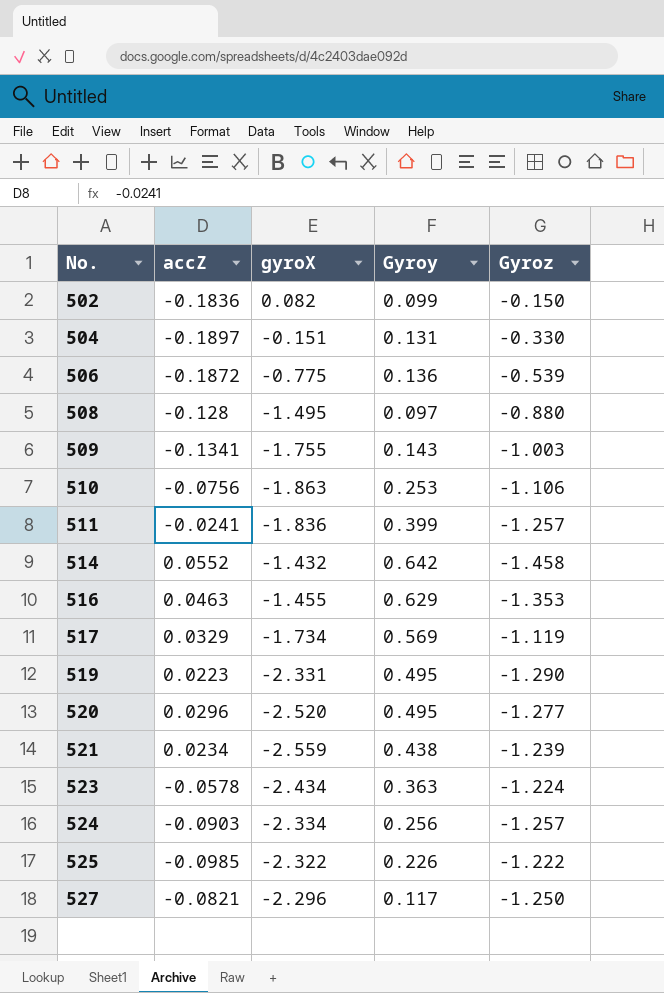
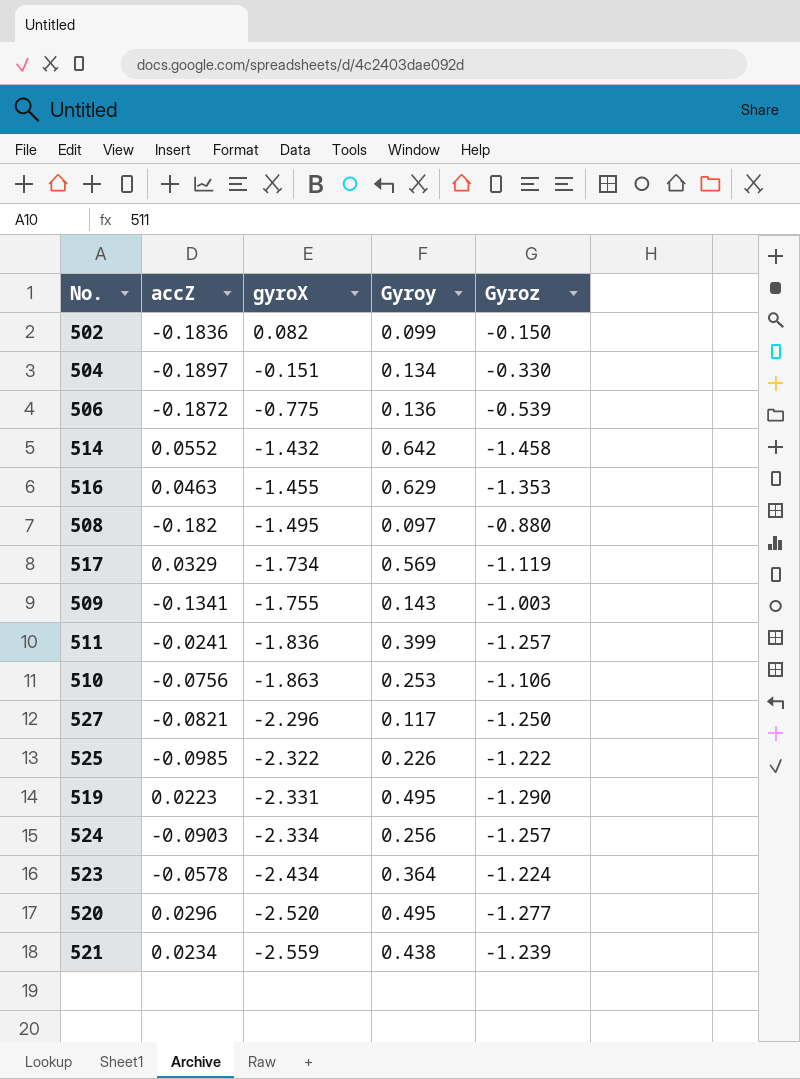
row order: No. ascending -> gyroX descending
504 | Gyroy: 0.131 -> 0.134
508 | accZ: -0.128 -> -0.182
523 | Gyroy: 0.363 -> 0.364

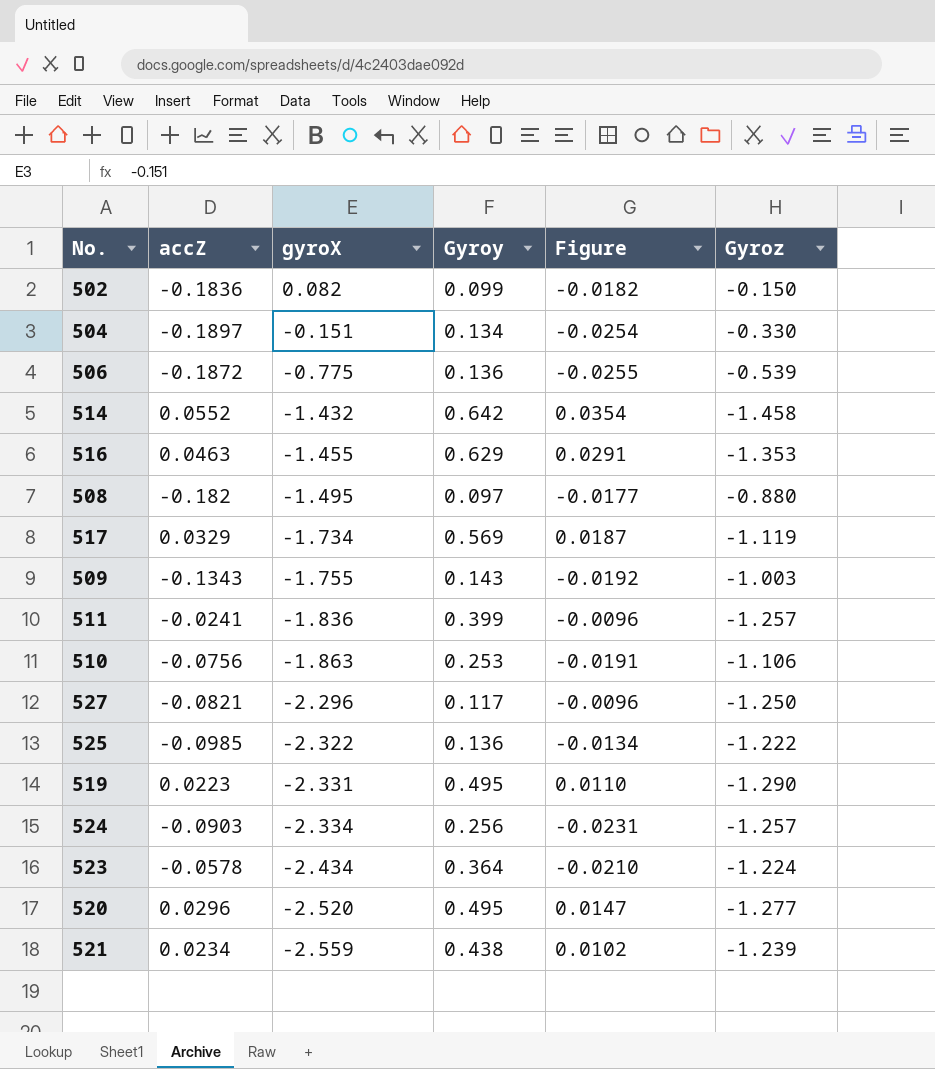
column Figure | formula: none -> [accZ] * [Gyroy]
509 | accZ: -0.1341 -> -0.1343
525 | Gyroy: 0.226 -> 0.136

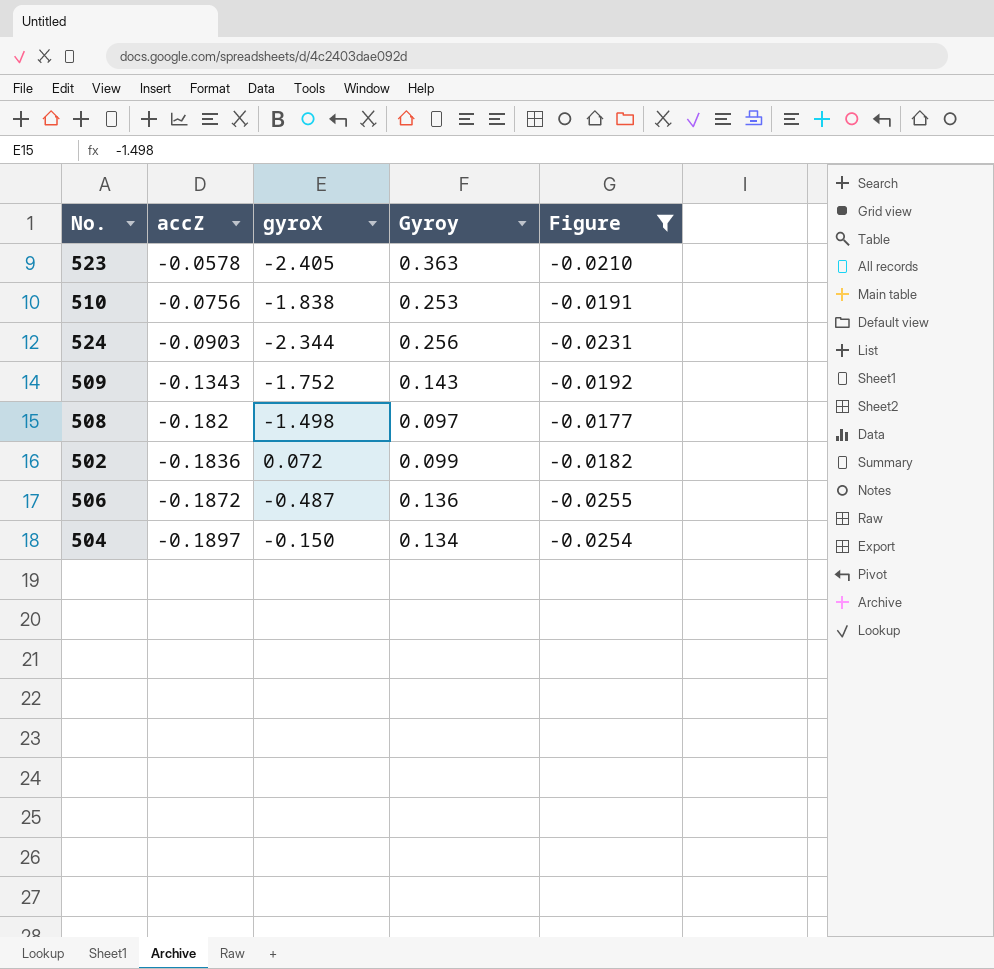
filter: none -> Figure <= -0.0177
row order: gyroX descending -> accZ descending
column Gyroz | position: 6 -> none
523 | gyroX: -2.434 -> -2.405
523 | Gyroy: 0.364 -> 0.363
510 | gyroX: -1.863 -> -1.838
524 | gyroX: -2.334 -> -2.344
509 | gyroX: -1.755 -> -1.752
508 | gyroX: -1.495 -> -1.498
502 | gyroX: 0.082 -> 0.072
506 | gyroX: -0.775 -> -0.487
504 | gyroX: -0.151 -> -0.150

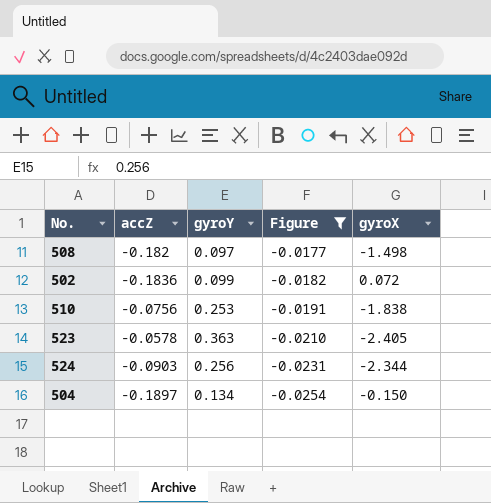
row order: accZ descending -> Figure descending
column name: Gyroy -> gyroY
column gyroX | position: 3 -> 5
row 509: -0.1343 | -1.752 | 0.143 | -0.0192 -> none
row 506: -0.1872 | -0.487 | 0.136 | -0.0255 -> none

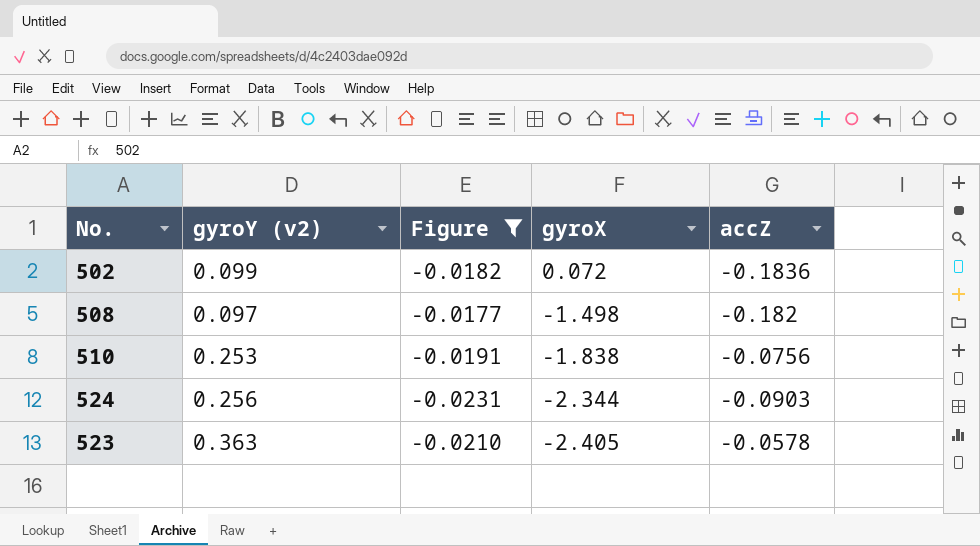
row order: Figure descending -> gyroX descending
column name: gyroY -> gyroY (v2)
column accZ | position: 2 -> 5
row 504: -0.1897 | 0.134 | -0.0254 | -0.150 -> none

